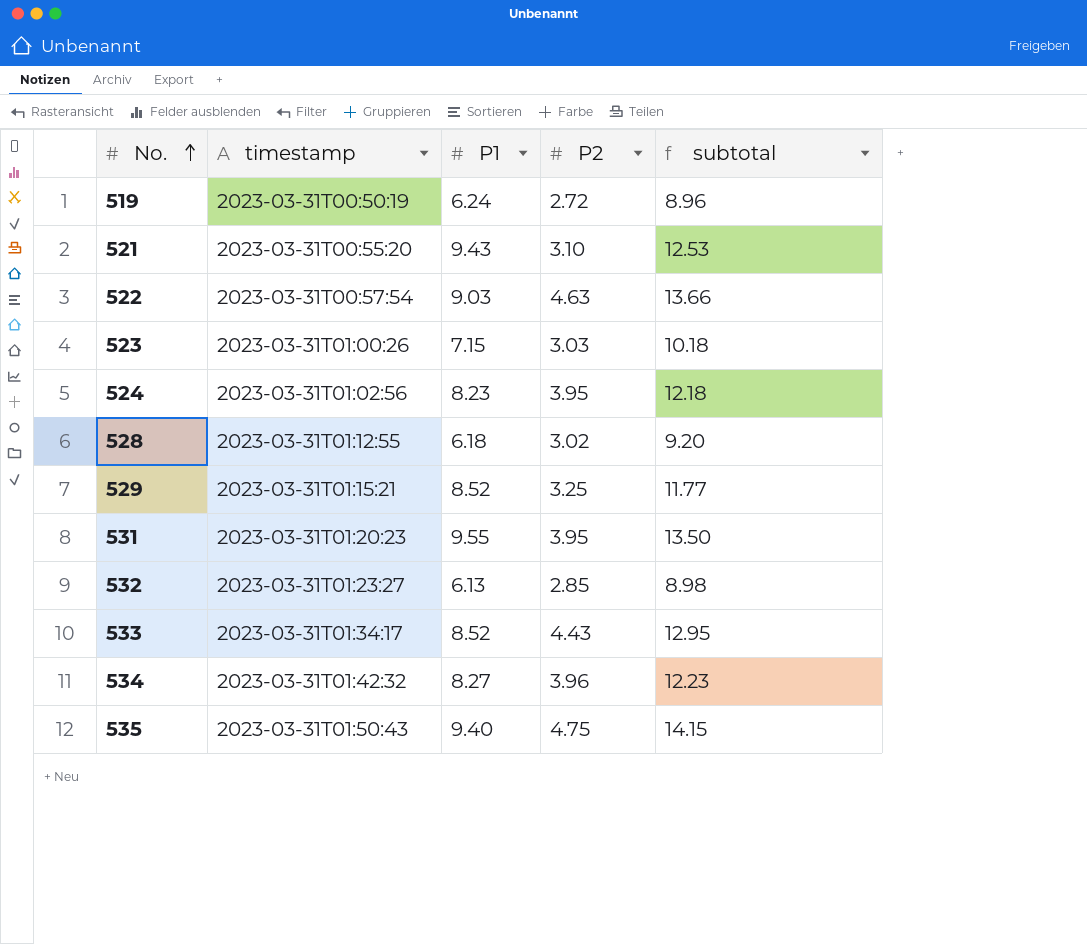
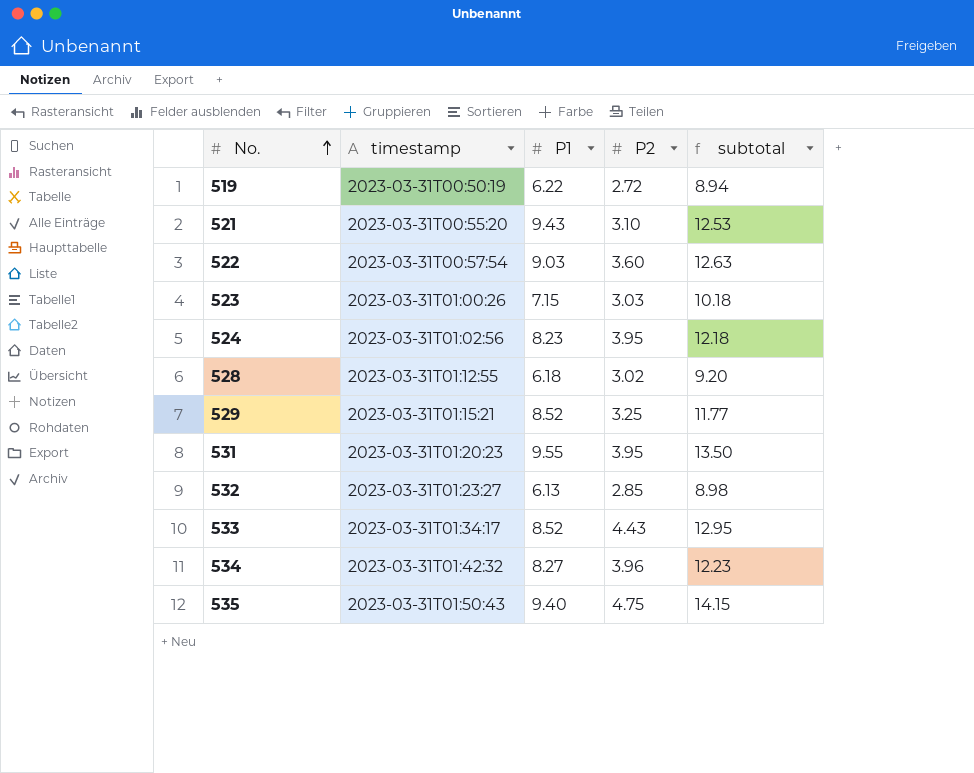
519 | P1: 6.24 -> 6.22
519 | subtotal: 8.96 -> 8.94
522 | P2: 4.63 -> 3.60
522 | subtotal: 13.66 -> 12.63

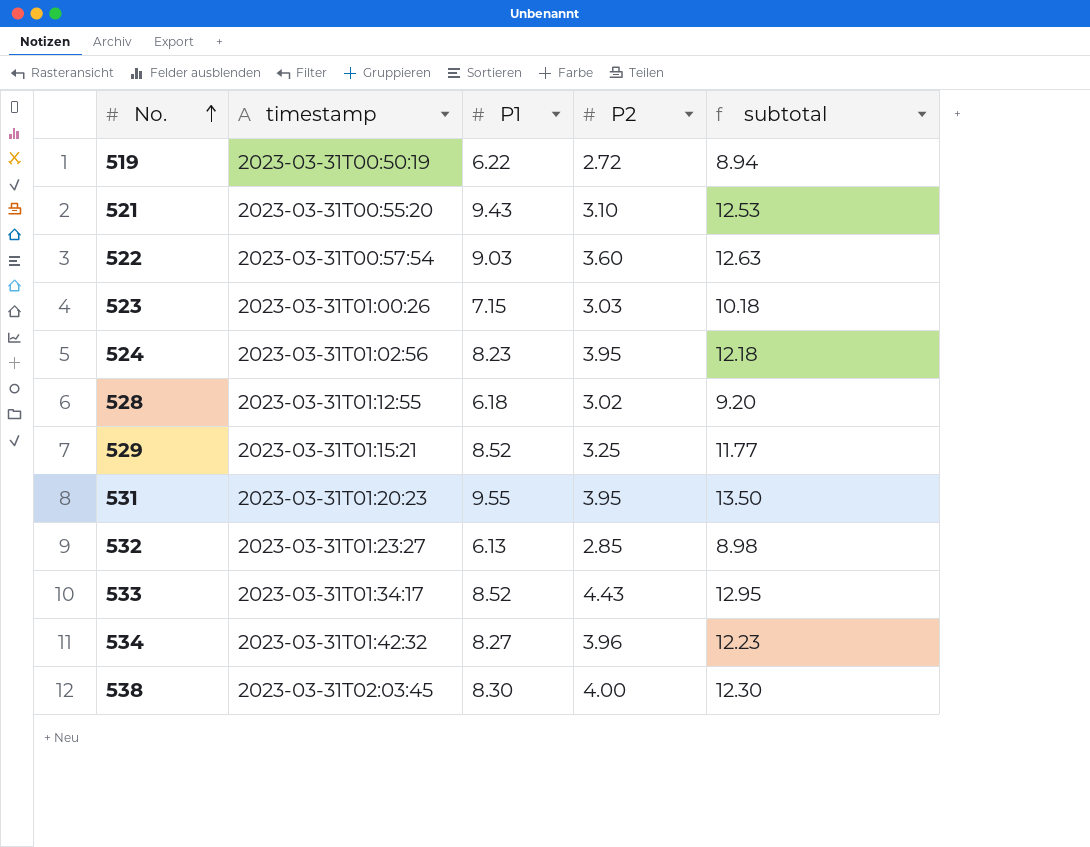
row 535: 2023-03-31T01:50:43 | 9.40 | 4.75 | 14.15 -> none
row 538: none -> 2023-03-31T02:03:45 | 8.30 | 4.00 | 12.30

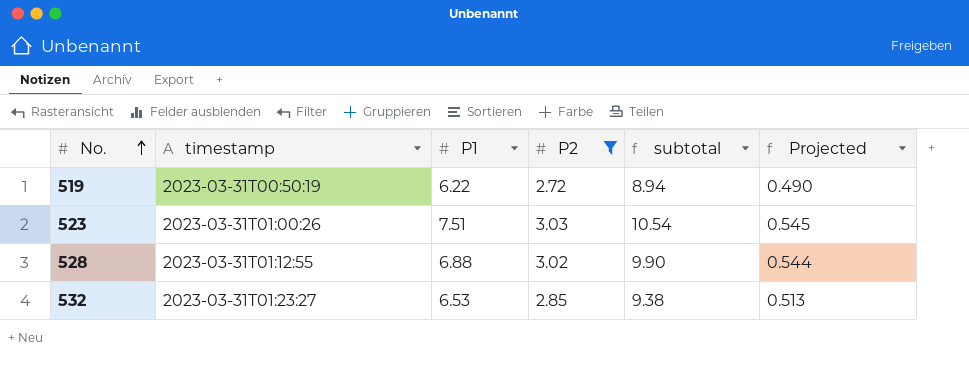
filter: none -> P2 <= 3.03
column Projected | formula: none -> [P2] * 0.18
523 | P1: 7.15 -> 7.51
523 | subtotal: 10.18 -> 10.54
528 | P1: 6.18 -> 6.88
528 | subtotal: 9.20 -> 9.90
532 | P1: 6.13 -> 6.53
532 | subtotal: 8.98 -> 9.38

